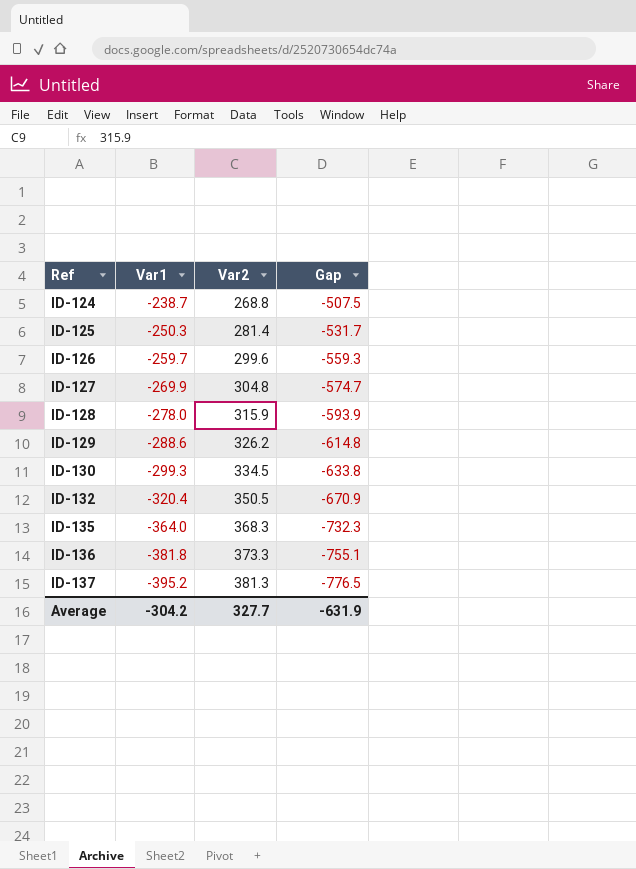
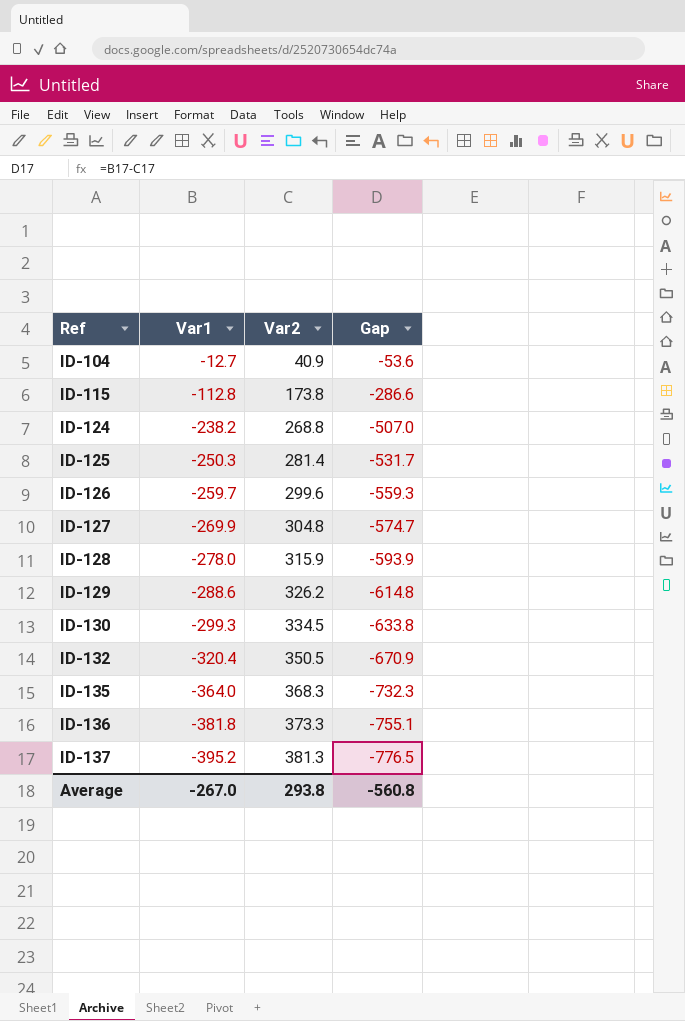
row ID-104: none -> -12.7 | 40.9 | -53.6
row ID-115: none -> -112.8 | 173.8 | -286.6
ID-124 | Var1: -238.7 -> -238.2
ID-124 | Gap: -507.5 -> -507.0
Average | Var1: -304.2 -> -267.0
Average | Var2: 327.7 -> 293.8
Average | Gap: -631.9 -> -560.8

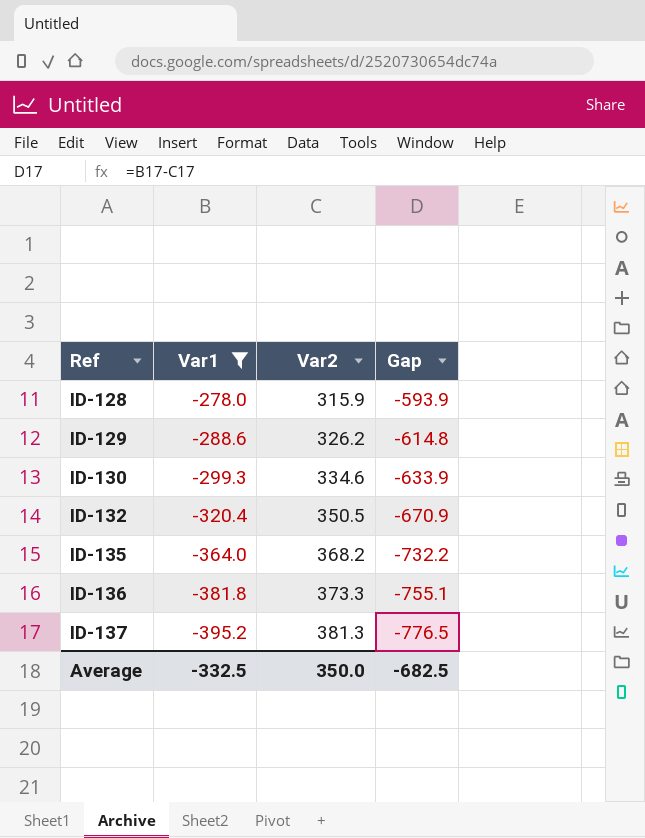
filter: none -> Var1 <= -278.0
ID-130 | Var2: 334.5 -> 334.6
ID-130 | Gap: -633.8 -> -633.9
ID-135 | Var2: 368.3 -> 368.2
ID-135 | Gap: -732.3 -> -732.2
Average | Var1: -267.0 -> -332.5
Average | Var2: 293.8 -> 350.0
Average | Gap: -560.8 -> -682.5

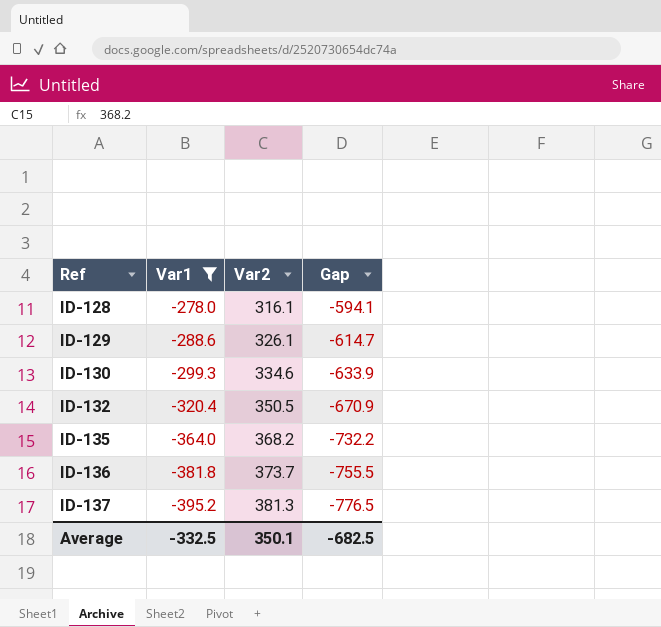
ID-128 | Var2: 315.9 -> 316.1
ID-128 | Gap: -593.9 -> -594.1
ID-129 | Var2: 326.2 -> 326.1
ID-129 | Gap: -614.8 -> -614.7
ID-136 | Var2: 373.3 -> 373.7
ID-136 | Gap: -755.1 -> -755.5
Average | Var2: 350.0 -> 350.1

